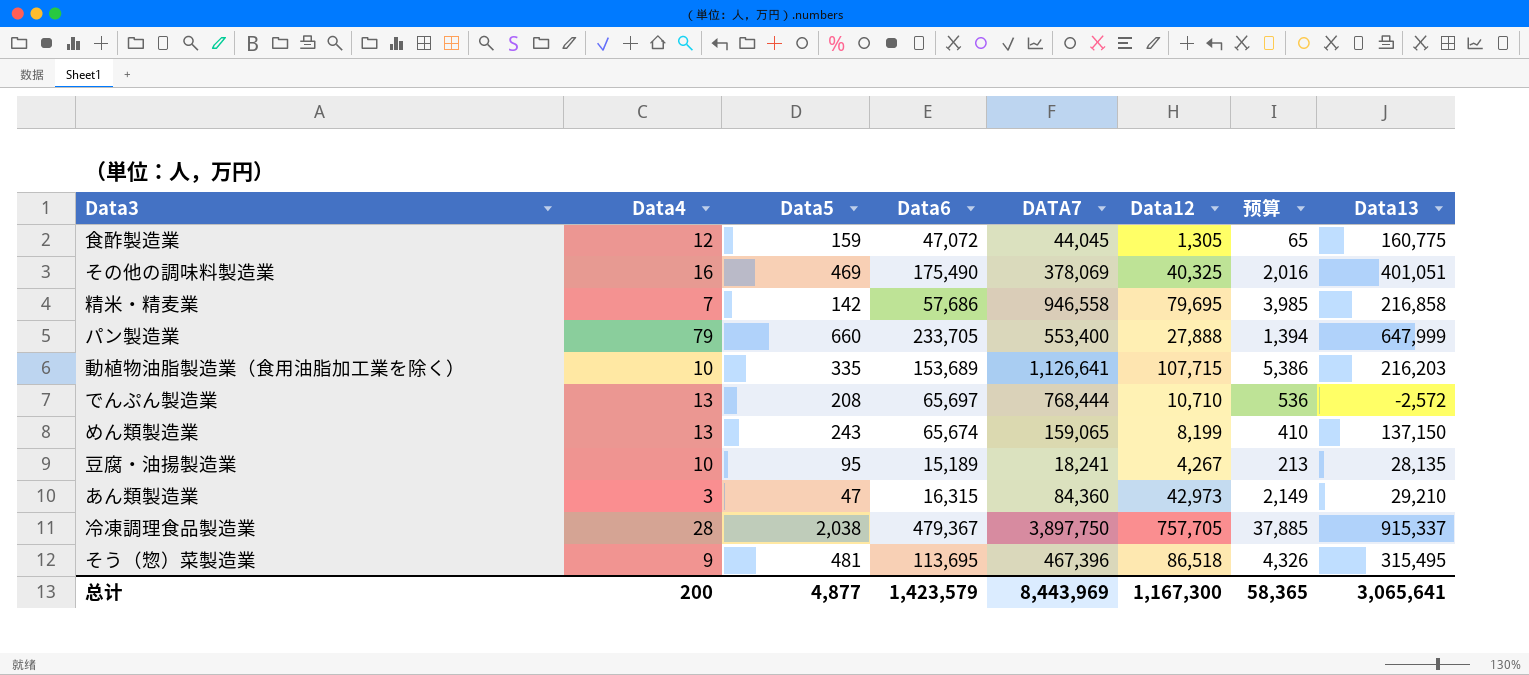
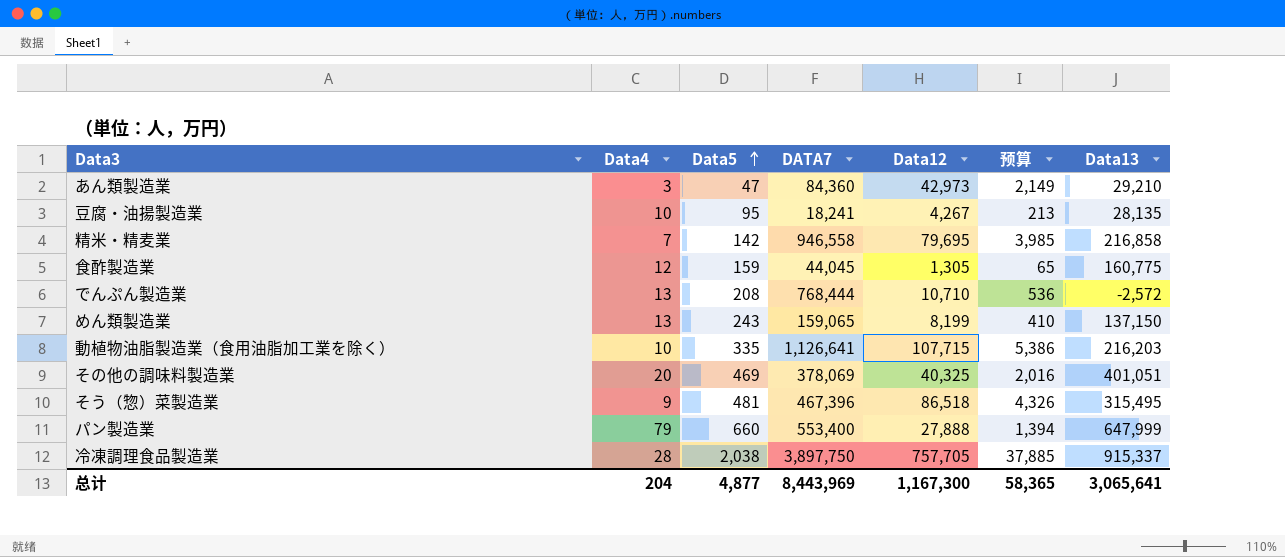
row order: none -> Data5 ascending
column Data6 | position: 4 -> none
その他の調味料製造業 | Data4: 16 -> 20
总计 | Data4: 200 -> 204

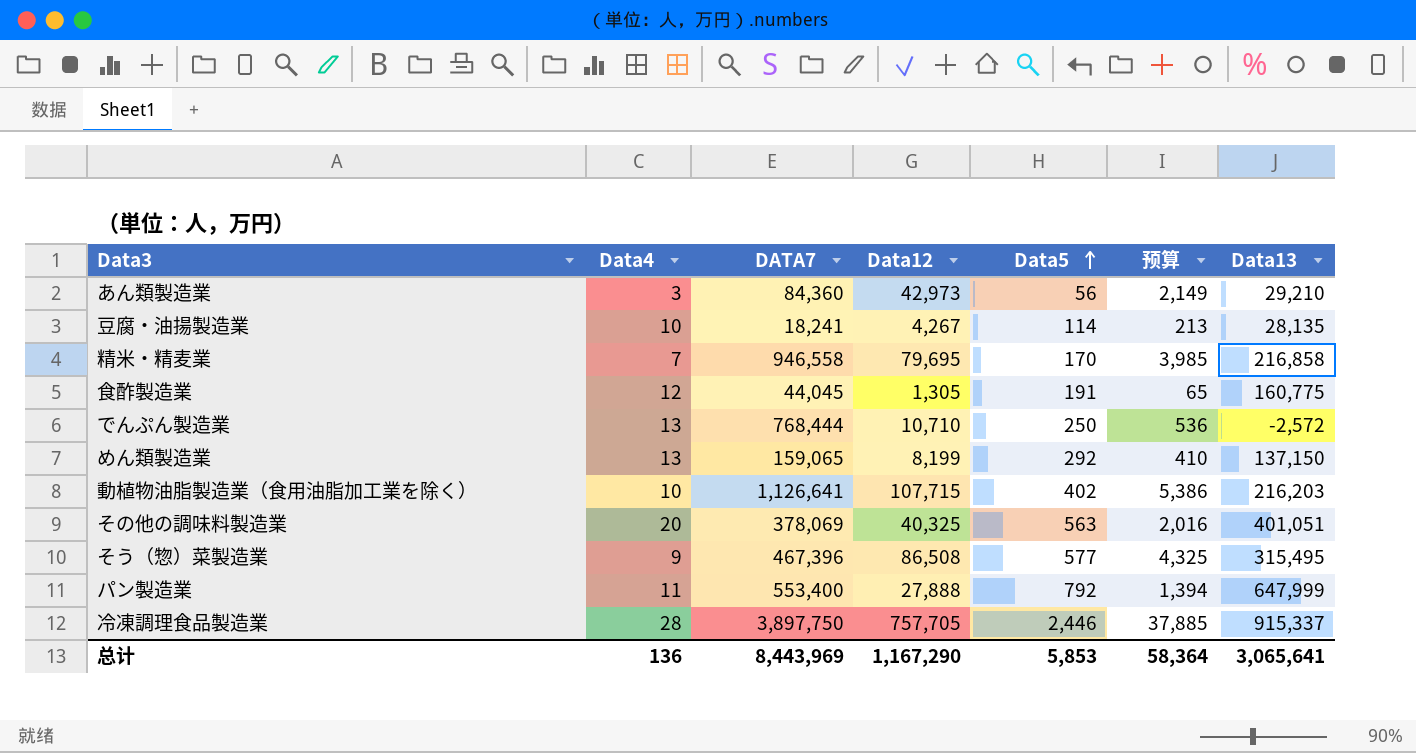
column Data5 | position: 3 -> 5
あん類製造業 | Data5: 47 -> 56
豆腐・油揚製造業 | Data5: 95 -> 114
精米・精麦業 | Data5: 142 -> 170
食酢製造業 | Data5: 159 -> 191
でんぷん製造業 | Data5: 208 -> 250
めん類製造業 | Data5: 243 -> 292
動植物油脂製造業（食用油脂加工業を除く） | Data5: 335 -> 402
その他の調味料製造業 | Data5: 469 -> 563
そう（惣）菜製造業 | Data12: 86,518 -> 86,508
そう（惣）菜製造業 | Data5: 481 -> 577
そう（惣）菜製造業 | 预算: 4,326 -> 4,325
パン製造業 | Data4: 79 -> 11
パン製造業 | Data5: 660 -> 792
冷凍調理食品製造業 | Data5: 2,038 -> 2,446
总计 | Data4: 204 -> 136
总计 | Data12: 1,167,300 -> 1,167,290
总计 | Data5: 4,877 -> 5,853
总计 | 预算: 58,365 -> 58,364

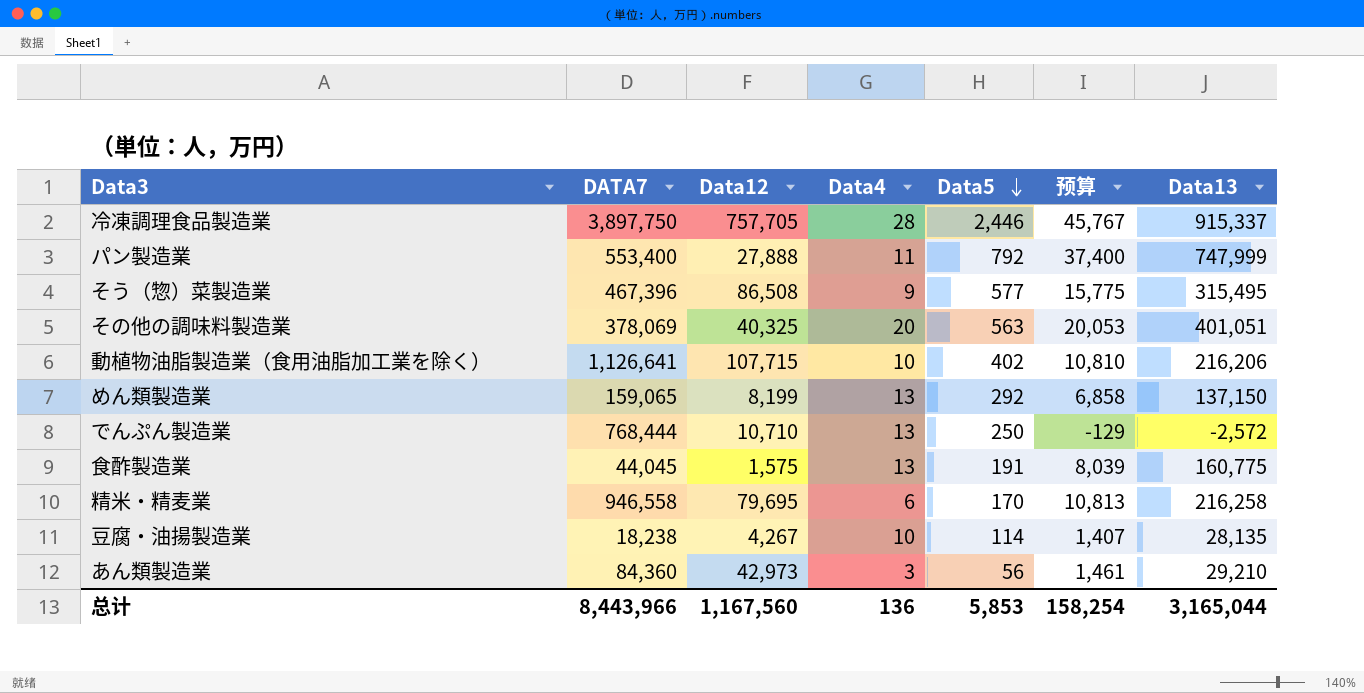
row order: Data5 ascending -> Data5 descending
column Data4 | position: 2 -> 4
column 预算 | formula: [Data12] * 0.05 -> [Data13] * 0.05
パン製造業 | Data13: 647,999 -> 747,999
動植物油脂製造業（食用油脂加工業を除く） | Data13: 216,203 -> 216,206
食酢製造業 | Data12: 1,305 -> 1,575
食酢製造業 | Data4: 12 -> 13
精米・精麦業 | Data4: 7 -> 6
精米・精麦業 | Data13: 216,858 -> 216,258
豆腐・油揚製造業 | DATA7: 18,241 -> 18,238
总计 | DATA7: 8,443,969 -> 8,443,966
总计 | Data12: 1,167,290 -> 1,167,560
总计 | 预算: 58,364 -> 158,254
总计 | Data13: 3,065,641 -> 3,165,044

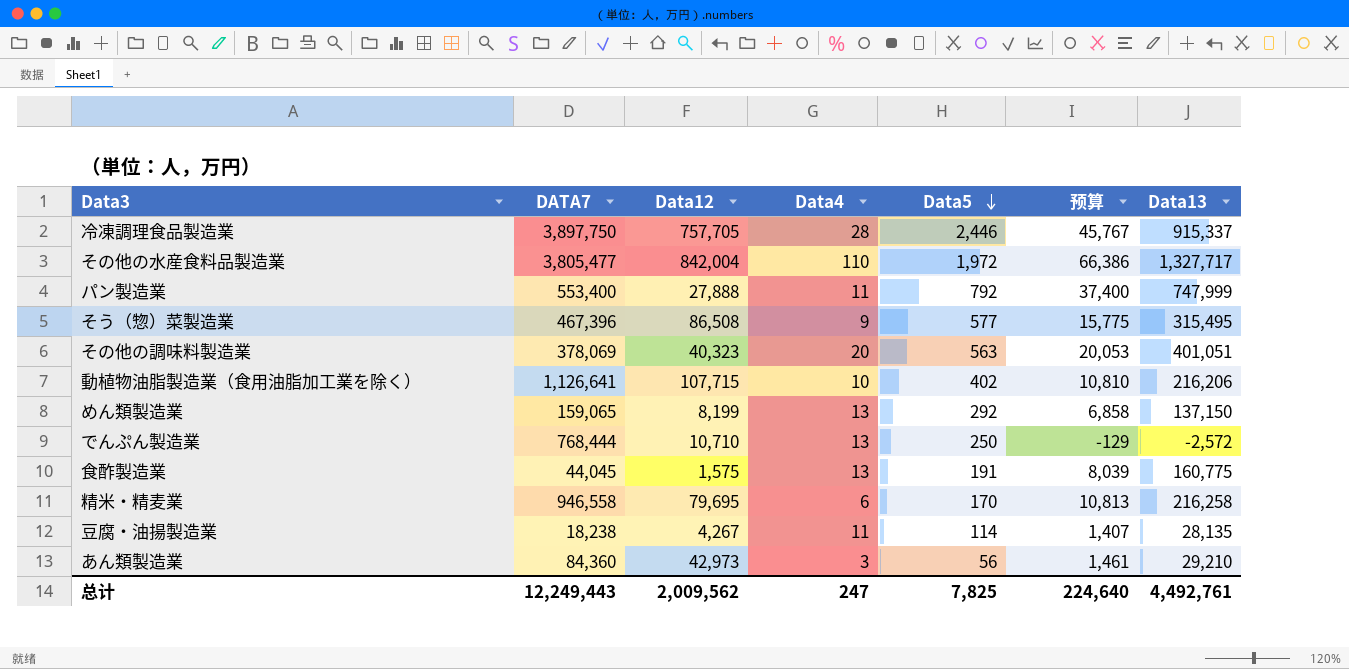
row その他の水産食料品製造業: none -> 3,805,477 | 842,004 | 110 | 1,972 | 66,386 | 1,327,717
その他の調味料製造業 | Data12: 40,325 -> 40,323
豆腐・油揚製造業 | Data4: 10 -> 11
总计 | DATA7: 8,443,966 -> 12,249,443
总计 | Data12: 1,167,560 -> 2,009,562
总计 | Data4: 136 -> 247
总计 | Data5: 5,853 -> 7,825
总计 | 预算: 158,254 -> 224,640
总计 | Data13: 3,165,044 -> 4,492,761

